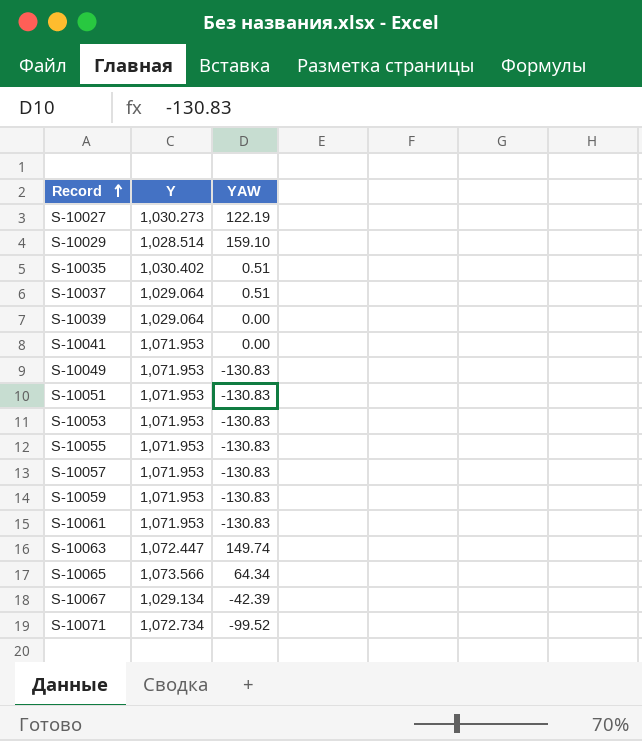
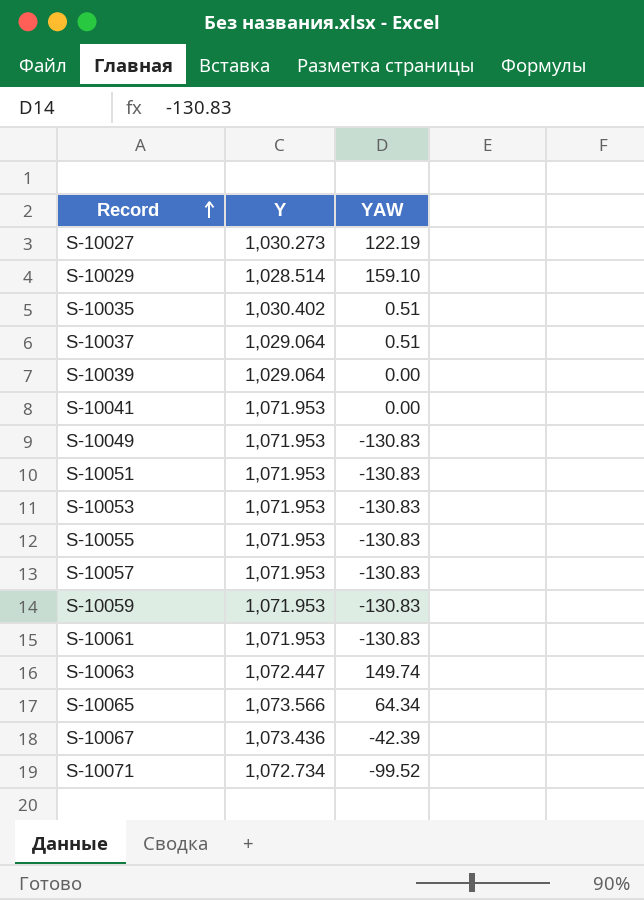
S-10067 | Y: 1,029.134 -> 1,073.436

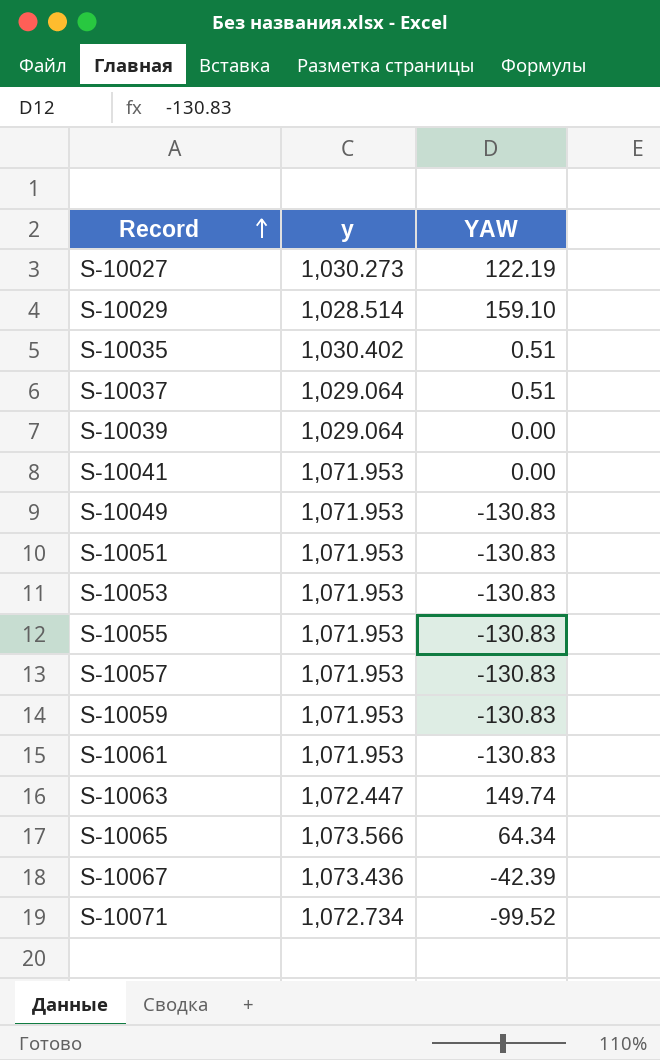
column name: Y -> y

